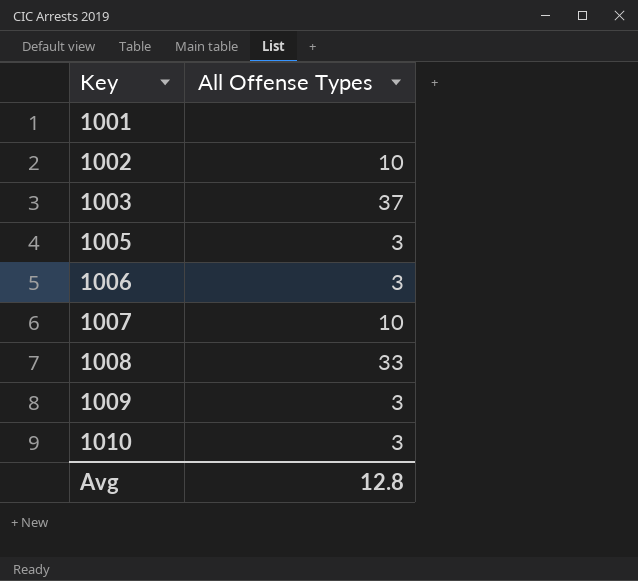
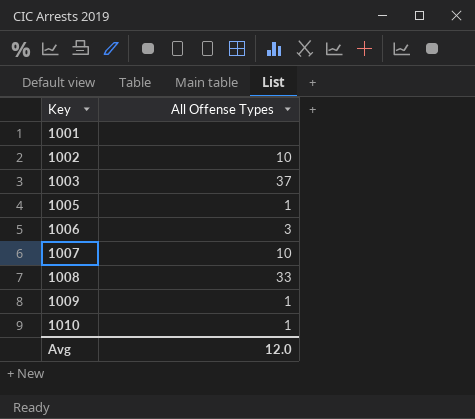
1005 | All Offense Types: 3 -> 1
1009 | All Offense Types: 3 -> 1
1010 | All Offense Types: 3 -> 1
Avg | All Offense Types: 12.8 -> 12.0

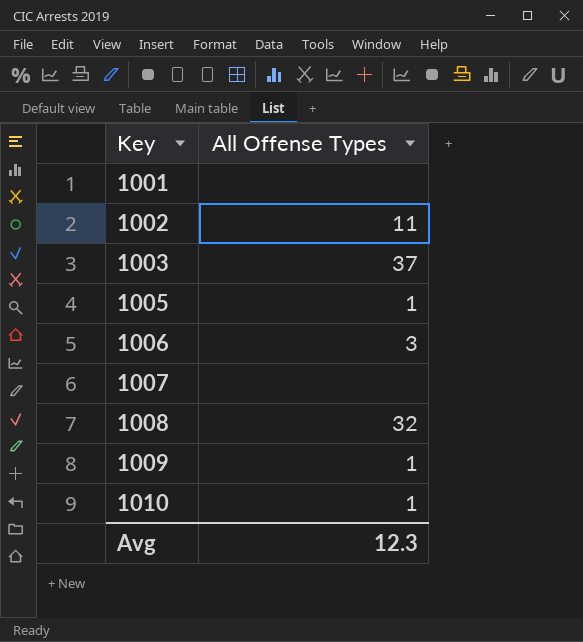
1002 | All Offense Types: 10 -> 11
1007 | All Offense Types: 10 -> none
1008 | All Offense Types: 33 -> 32
Avg | All Offense Types: 12.0 -> 12.3

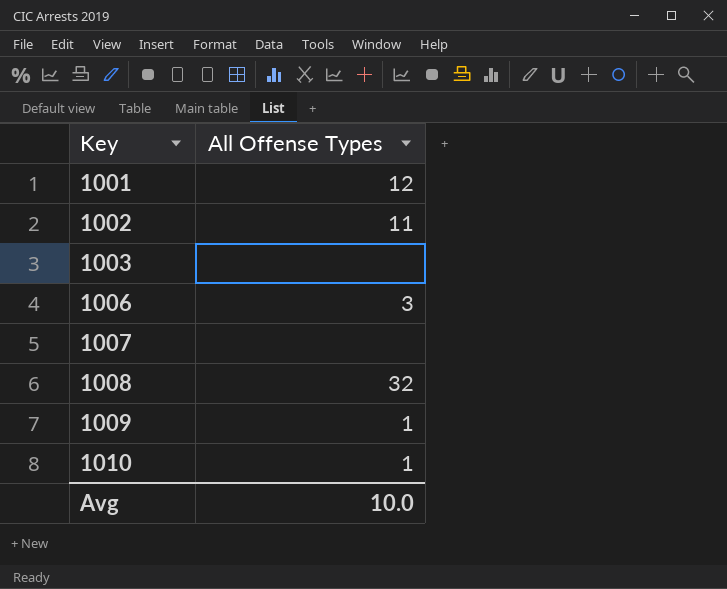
row 1005: 1 -> none
1001 | All Offense Types: none -> 12
1003 | All Offense Types: 37 -> none
Avg | All Offense Types: 12.3 -> 10.0

